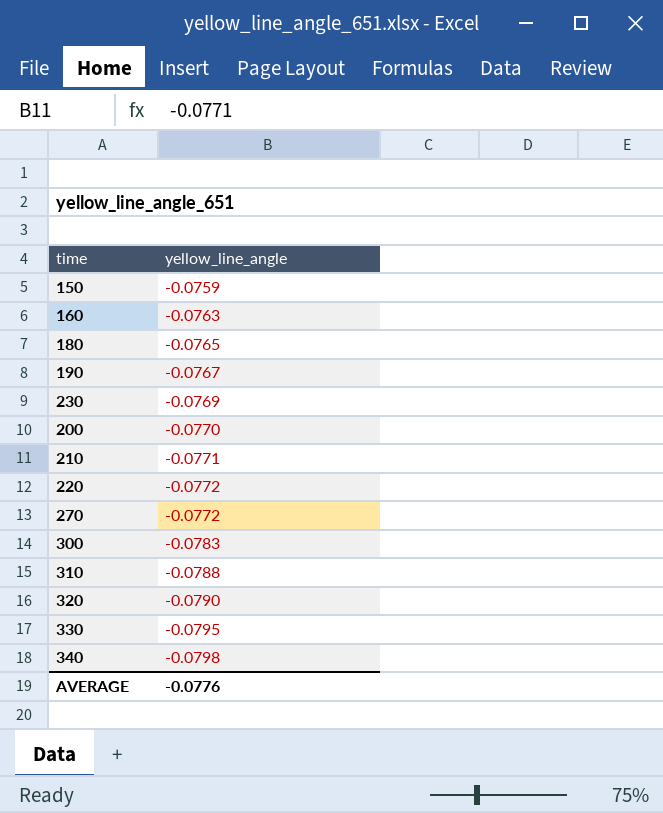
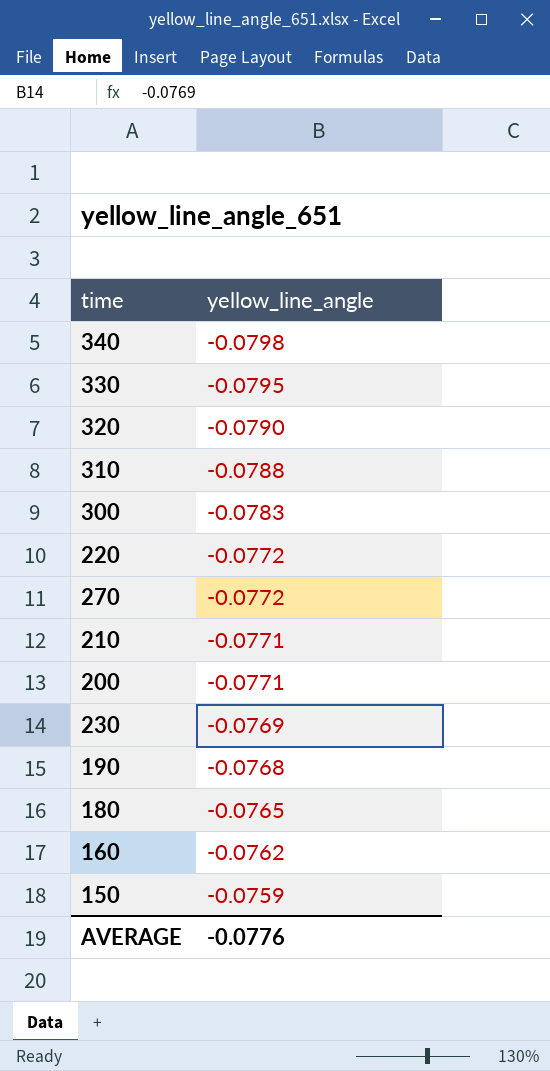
row order: yellow_line_angle descending -> yellow_line_angle ascending
200 | yellow_line_angle: -0.0770 -> -0.0771
190 | yellow_line_angle: -0.0767 -> -0.0768
160 | yellow_line_angle: -0.0763 -> -0.0762

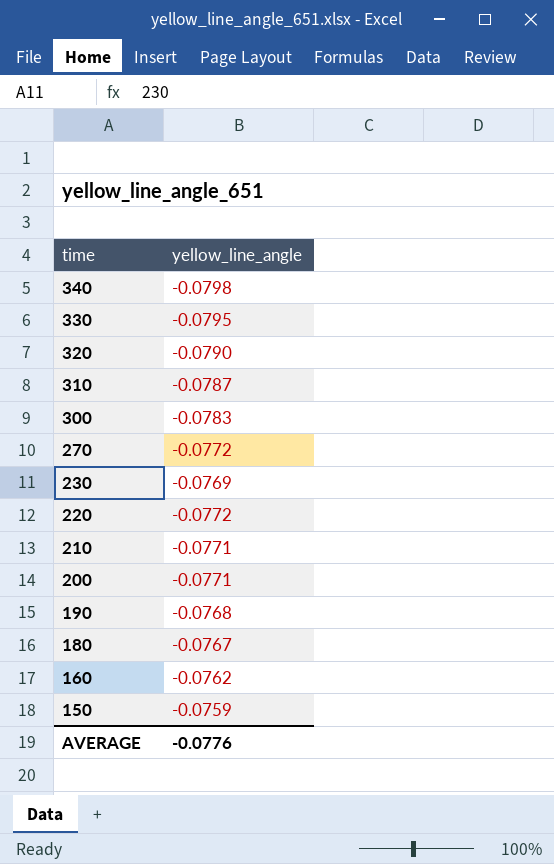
row order: yellow_line_angle ascending -> time descending
310 | yellow_line_angle: -0.0788 -> -0.0787
180 | yellow_line_angle: -0.0765 -> -0.0767

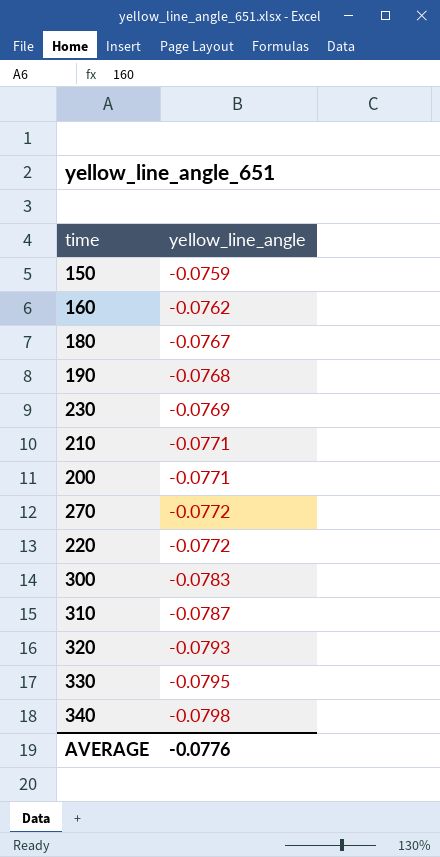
row order: time descending -> yellow_line_angle descending
320 | yellow_line_angle: -0.0790 -> -0.0793

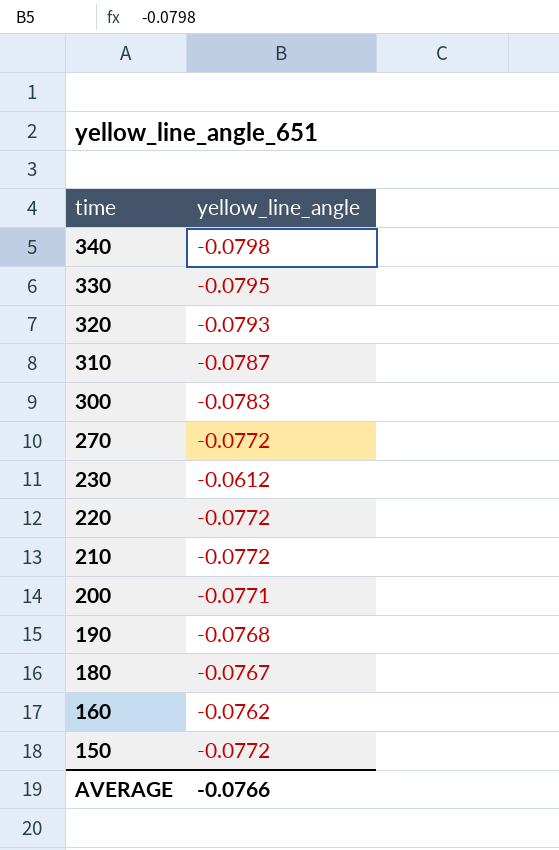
row order: yellow_line_angle descending -> time descending
230 | yellow_line_angle: -0.0769 -> -0.0612
210 | yellow_line_angle: -0.0771 -> -0.0772
150 | yellow_line_angle: -0.0759 -> -0.0772
AVERAGE | yellow_line_angle: -0.0776 -> -0.0766

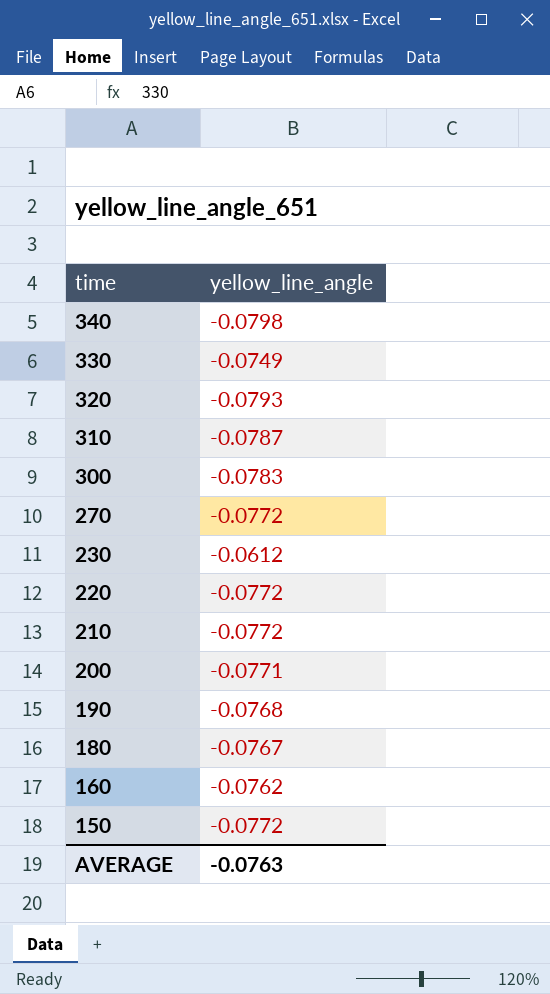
330 | yellow_line_angle: -0.0795 -> -0.0749
AVERAGE | yellow_line_angle: -0.0766 -> -0.0763

